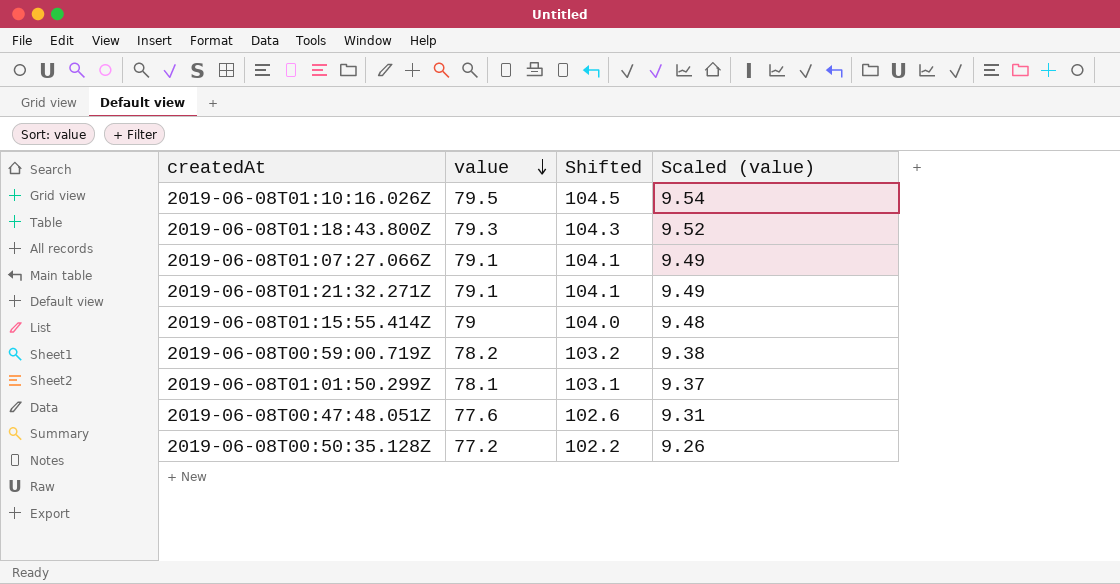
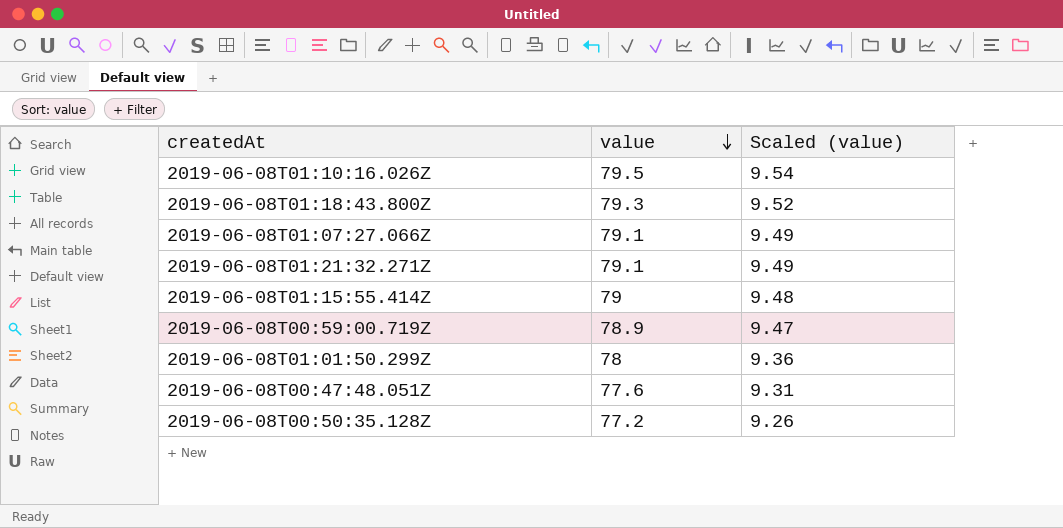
column Shifted | formula: [value] + 25 -> none
2019-06-08T00:59:00.719Z | value: 78.2 -> 78.9
2019-06-08T00:59:00.719Z | Scaled (value): 9.38 -> 9.47
2019-06-08T01:01:50.299Z | value: 78.1 -> 78
2019-06-08T01:01:50.299Z | Scaled (value): 9.37 -> 9.36

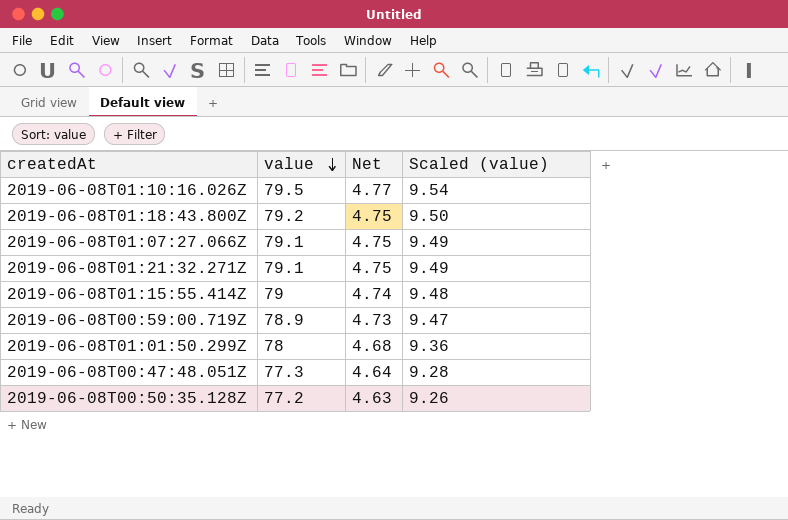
column Net | formula: none -> [value] * 0.06
2019-06-08T01:18:43.800Z | value: 79.3 -> 79.2
2019-06-08T01:18:43.800Z | Scaled (value): 9.52 -> 9.50
2019-06-08T00:47:48.051Z | value: 77.6 -> 77.3
2019-06-08T00:47:48.051Z | Scaled (value): 9.31 -> 9.28

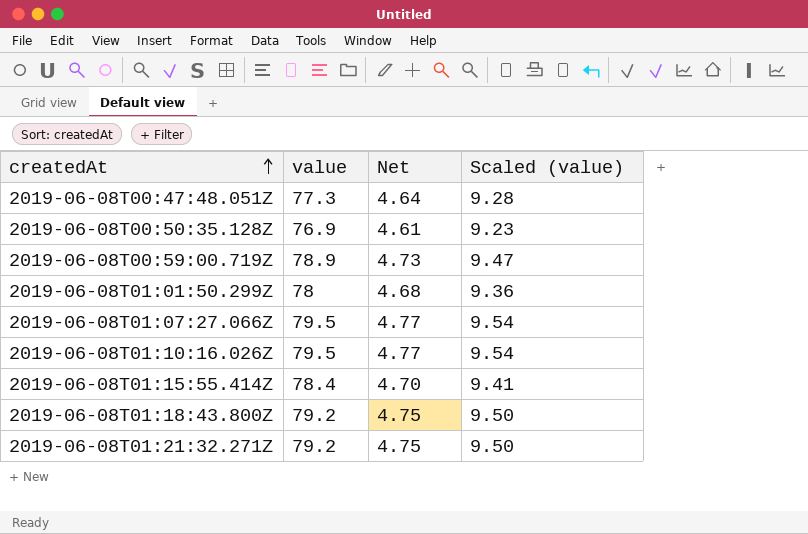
row order: value descending -> createdAt ascending
2019-06-08T00:50:35.128Z | value: 77.2 -> 76.9
2019-06-08T00:50:35.128Z | Net: 4.63 -> 4.61
2019-06-08T00:50:35.128Z | Scaled (value): 9.26 -> 9.23
2019-06-08T01:07:27.066Z | value: 79.1 -> 79.5
2019-06-08T01:07:27.066Z | Net: 4.75 -> 4.77
2019-06-08T01:07:27.066Z | Scaled (value): 9.49 -> 9.54
2019-06-08T01:15:55.414Z | value: 79 -> 78.4
2019-06-08T01:15:55.414Z | Net: 4.74 -> 4.70
2019-06-08T01:15:55.414Z | Scaled (value): 9.48 -> 9.41
2019-06-08T01:21:32.271Z | value: 79.1 -> 79.2
2019-06-08T01:21:32.271Z | Scaled (value): 9.49 -> 9.50

